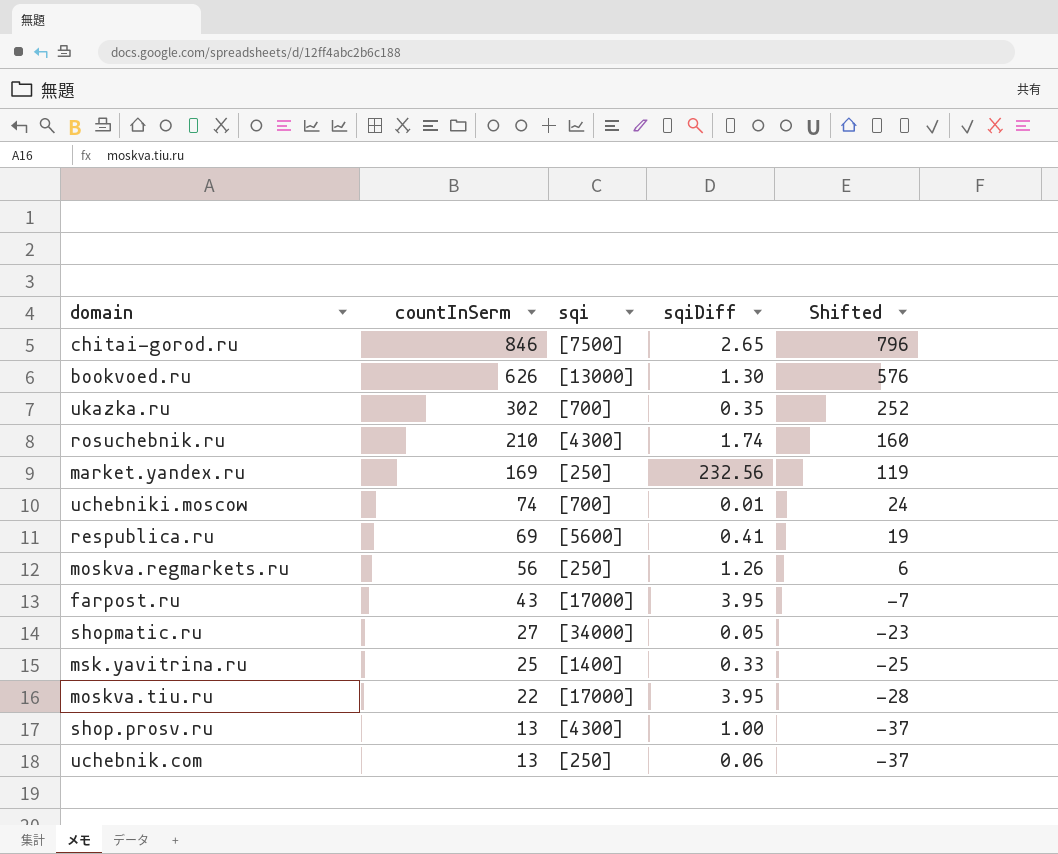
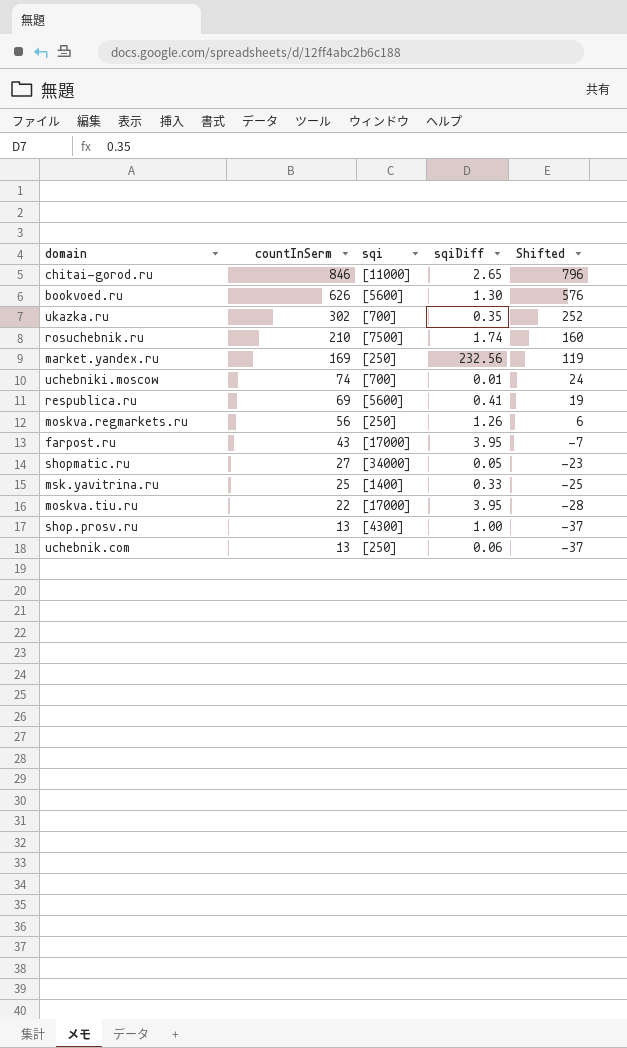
chitai-gorod.ru | sqi: [7500] -> [11000]
bookvoed.ru | sqi: [13000] -> [5600]
rosuchebnik.ru | sqi: [4300] -> [7500]

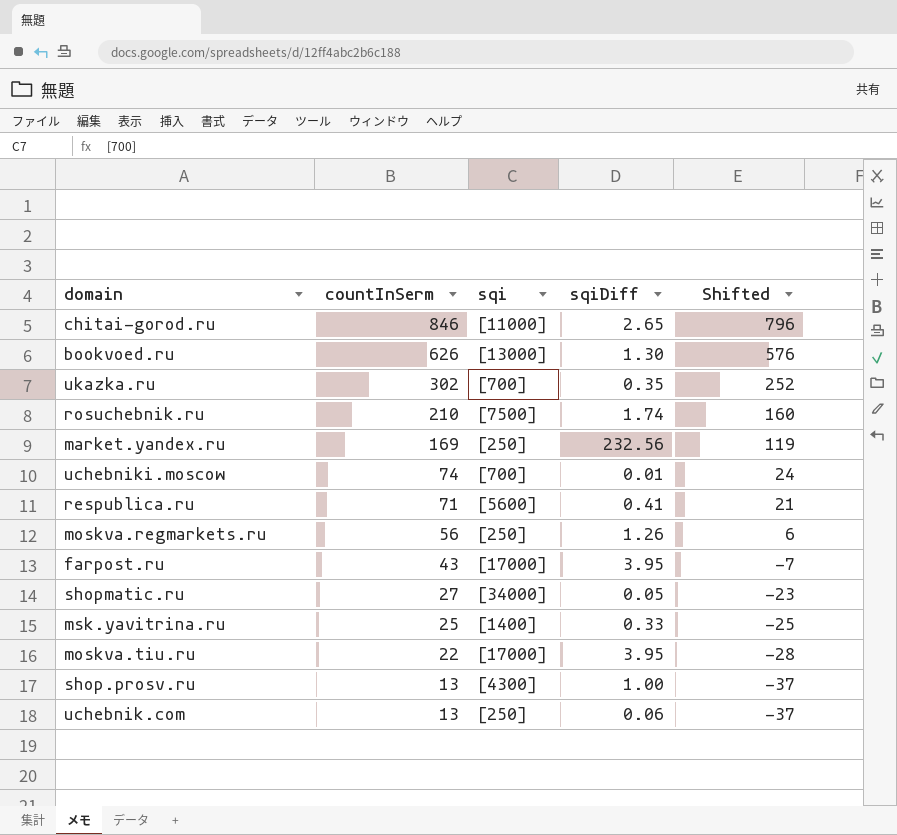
bookvoed.ru | sqi: [5600] -> [13000]
respublica.ru | countInSerm: 69 -> 71
respublica.ru | Shifted: 19 -> 21

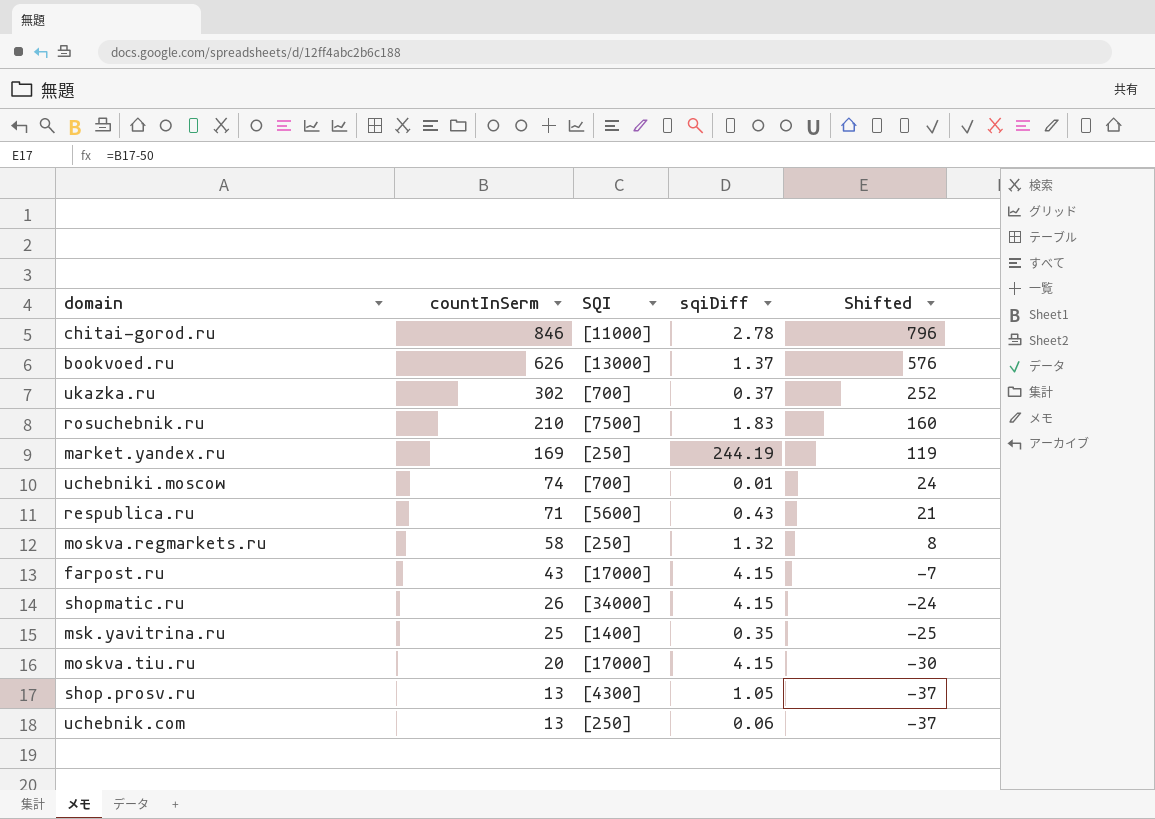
column name: sqi -> SQI
chitai-gorod.ru | sqiDiff: 2.65 -> 2.78
bookvoed.ru | sqiDiff: 1.30 -> 1.37
ukazka.ru | sqiDiff: 0.35 -> 0.37
rosuchebnik.ru | sqiDiff: 1.74 -> 1.83
market.yandex.ru | sqiDiff: 232.56 -> 244.19
respublica.ru | sqiDiff: 0.41 -> 0.43
moskva.regmarkets.ru | countInSerm: 56 -> 58
moskva.regmarkets.ru | sqiDiff: 1.26 -> 1.32
moskva.regmarkets.ru | Shifted: 6 -> 8
farpost.ru | sqiDiff: 3.95 -> 4.15
shopmatic.ru | countInSerm: 27 -> 26
shopmatic.ru | sqiDiff: 0.05 -> 4.15
shopmatic.ru | Shifted: -23 -> -24
msk.yavitrina.ru | sqiDiff: 0.33 -> 0.35
moskva.tiu.ru | countInSerm: 22 -> 20
moskva.tiu.ru | sqiDiff: 3.95 -> 4.15
moskva.tiu.ru | Shifted: -28 -> -30
shop.prosv.ru | sqiDiff: 1.00 -> 1.05

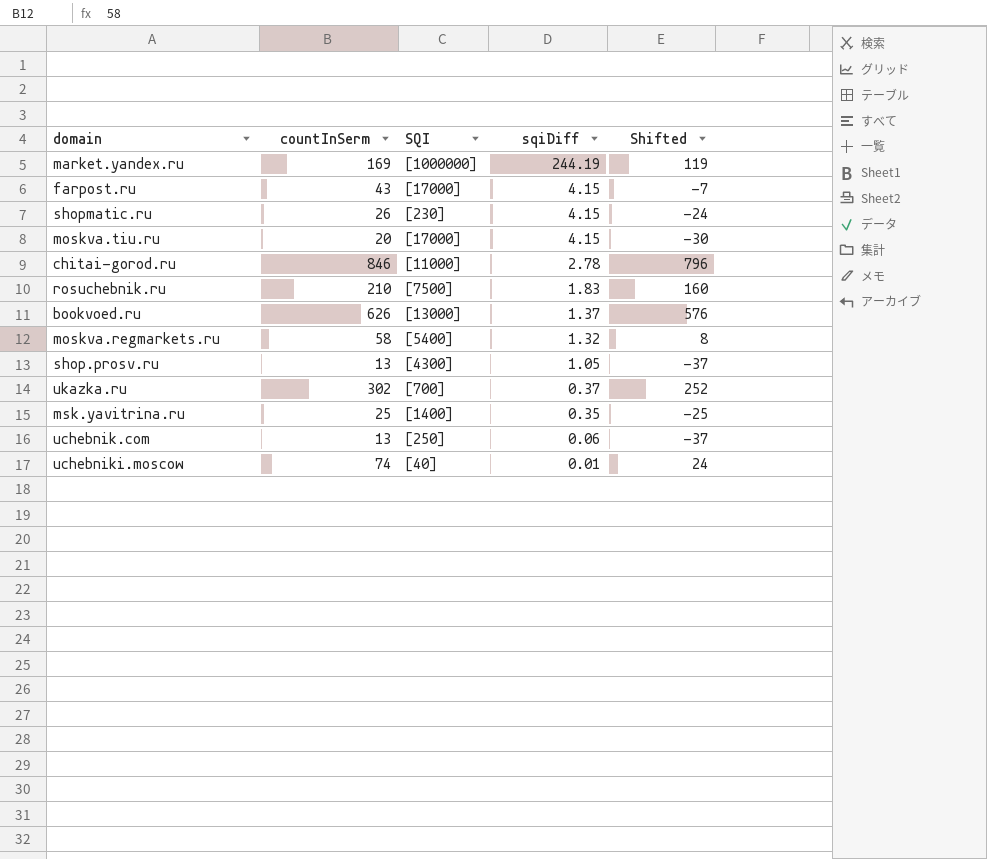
row order: countInSerm descending -> sqiDiff descending
row respublica.ru: 71 | [5600] | 0.43 | 21 -> none
market.yandex.ru | SQI: [250] -> [1000000]
shopmatic.ru | SQI: [34000] -> [230]
moskva.regmarkets.ru | SQI: [250] -> [5400]
uchebniki.moscow | SQI: [700] -> [40]

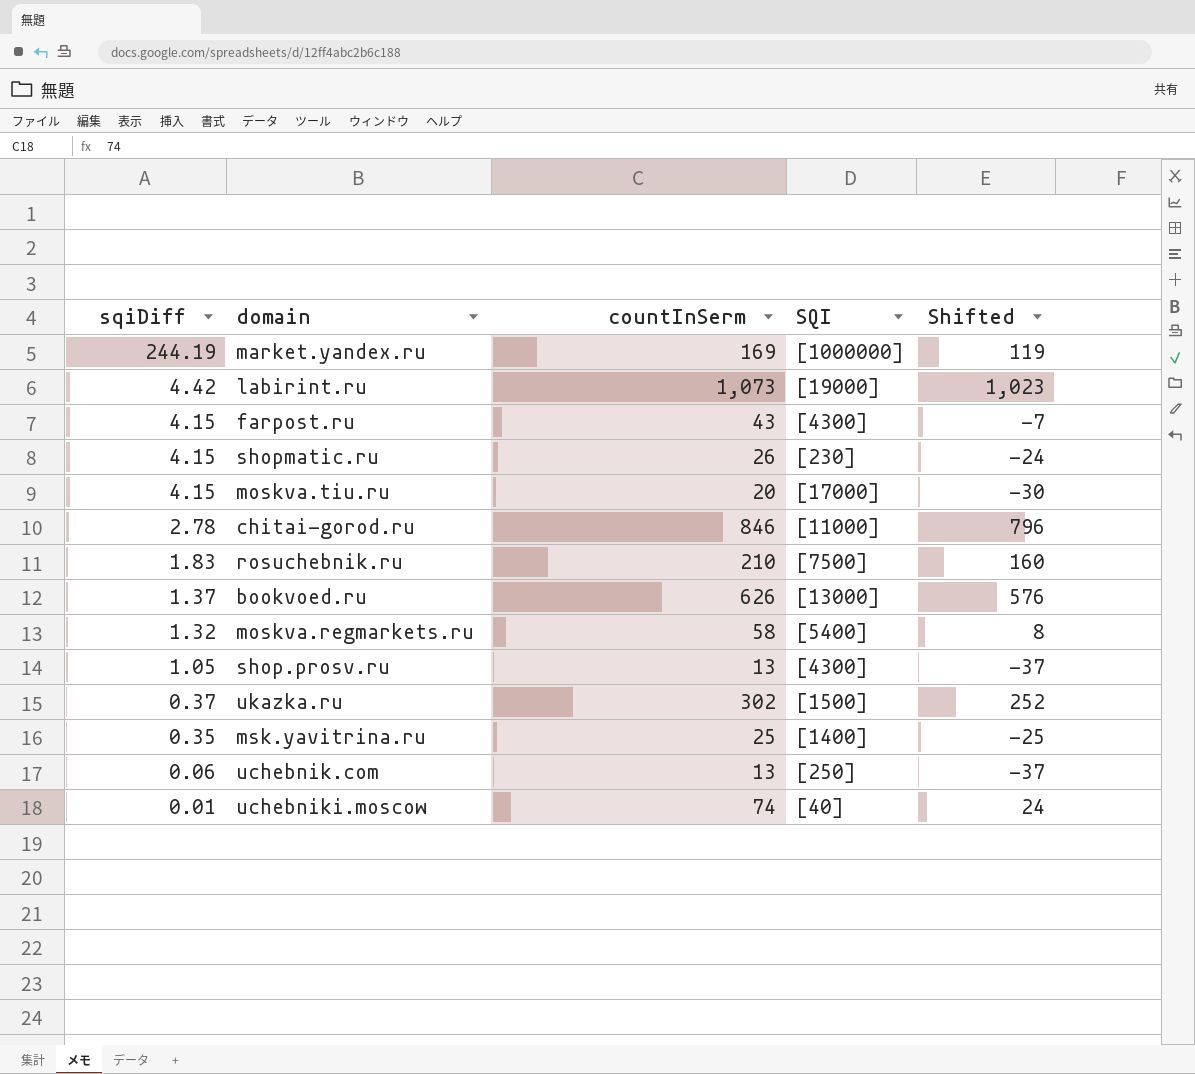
column sqiDiff | position: 4 -> 1
row labirint.ru: none -> 4.42 | 1,073 | [19000] | 1,023
farpost.ru | SQI: [17000] -> [4300]
ukazka.ru | SQI: [700] -> [1500]

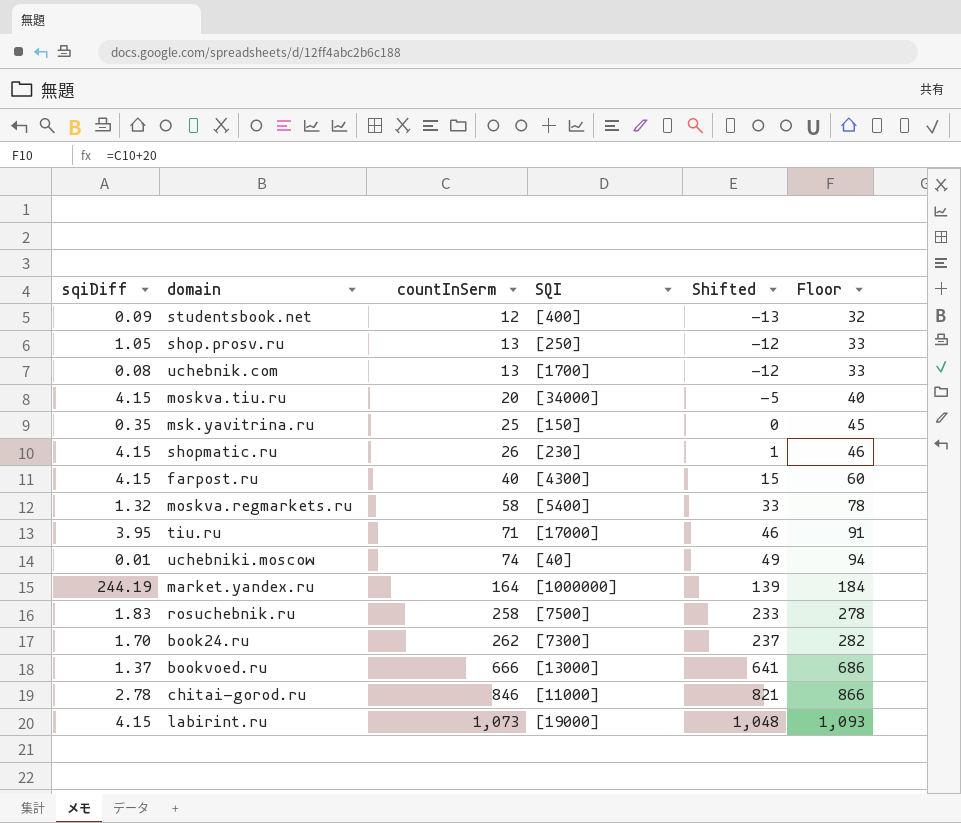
row order: sqiDiff descending -> countInSerm ascending
column Shifted | formula: [countInSerm] - 50 -> [countInSerm] - 25
column Floor | formula: none -> [countInSerm] + 20
row ukazka.ru: 0.37 | 302 | [1500] | 252 -> none
row studentsbook.net: none -> 0.09 | 12 | [400] | -13 | 32
shop.prosv.ru | SQI: [4300] -> [250]
uchebnik.com | sqiDiff: 0.06 -> 0.08
uchebnik.com | SQI: [250] -> [1700]
moskva.tiu.ru | SQI: [17000] -> [34000]
msk.yavitrina.ru | SQI: [1400] -> [150]
farpost.ru | countInSerm: 43 -> 40
row tiu.ru: none -> 3.95 | 71 | [17000] | 46 | 91
market.yandex.ru | countInSerm: 169 -> 164
rosuchebnik.ru | countInSerm: 210 -> 258
row book24.ru: none -> 1.70 | 262 | [7300] | 237 | 282
bookvoed.ru | countInSerm: 626 -> 666
labirint.ru | sqiDiff: 4.42 -> 4.15

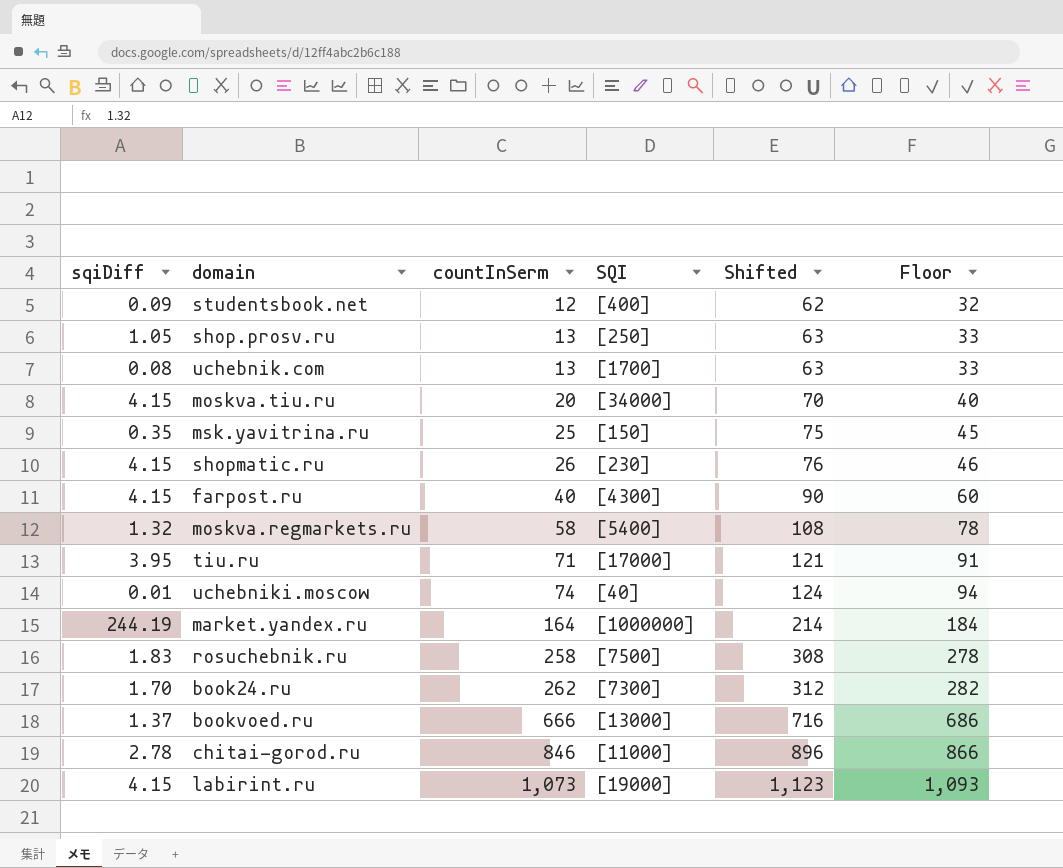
column Shifted | formula: [countInSerm] - 25 -> [countInSerm] + 50

